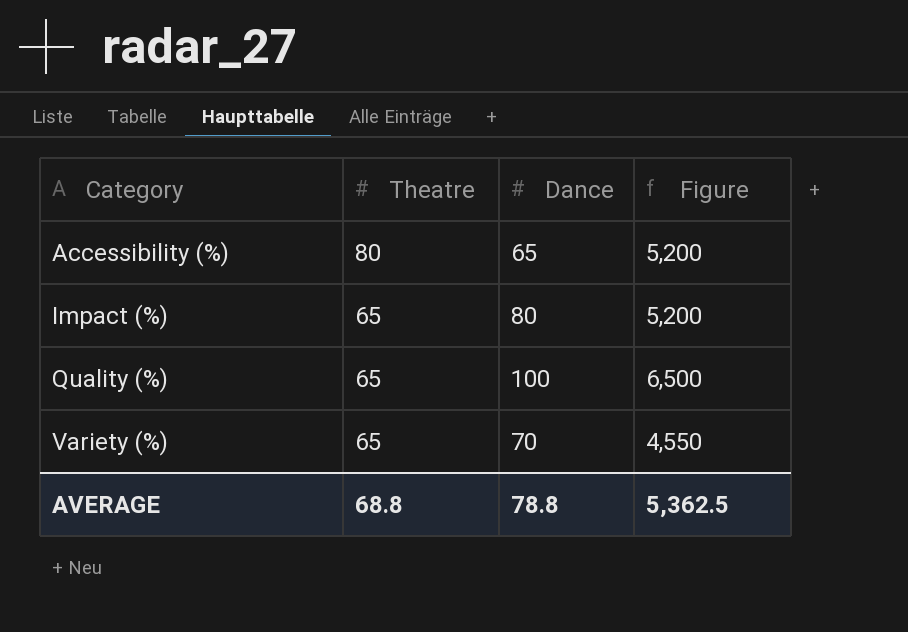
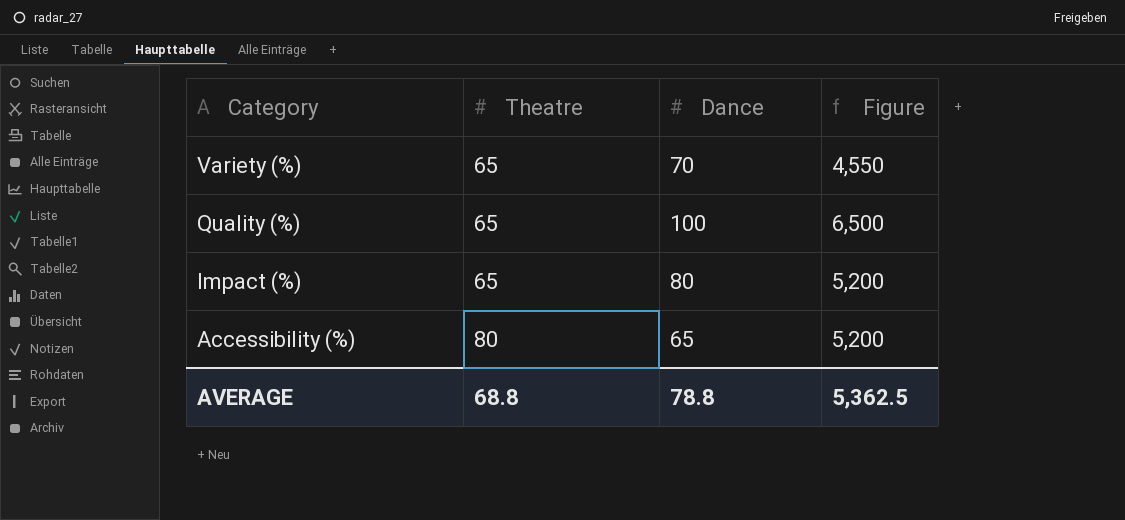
row order: Category ascending -> Category descending

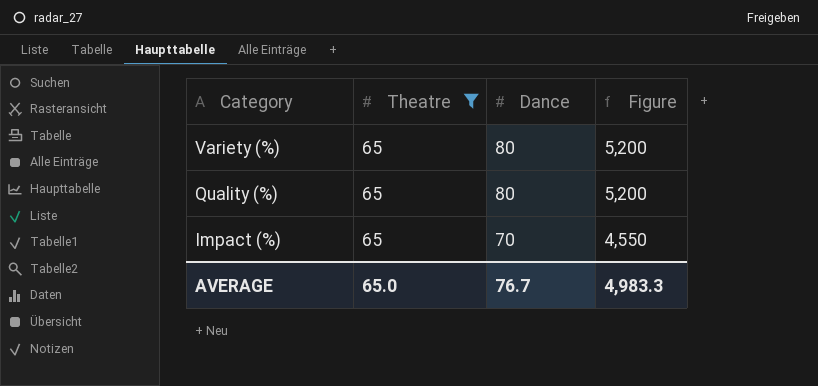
filter: none -> Theatre = 65
Variety (%) | Dance: 70 -> 80
Variety (%) | Figure: 4,550 -> 5,200
Quality (%) | Dance: 100 -> 80
Quality (%) | Figure: 6,500 -> 5,200
Impact (%) | Dance: 80 -> 70
Impact (%) | Figure: 5,200 -> 4,550
AVERAGE | Theatre: 68.8 -> 65.0
AVERAGE | Dance: 78.8 -> 76.7
AVERAGE | Figure: 5,362.5 -> 4,983.3

